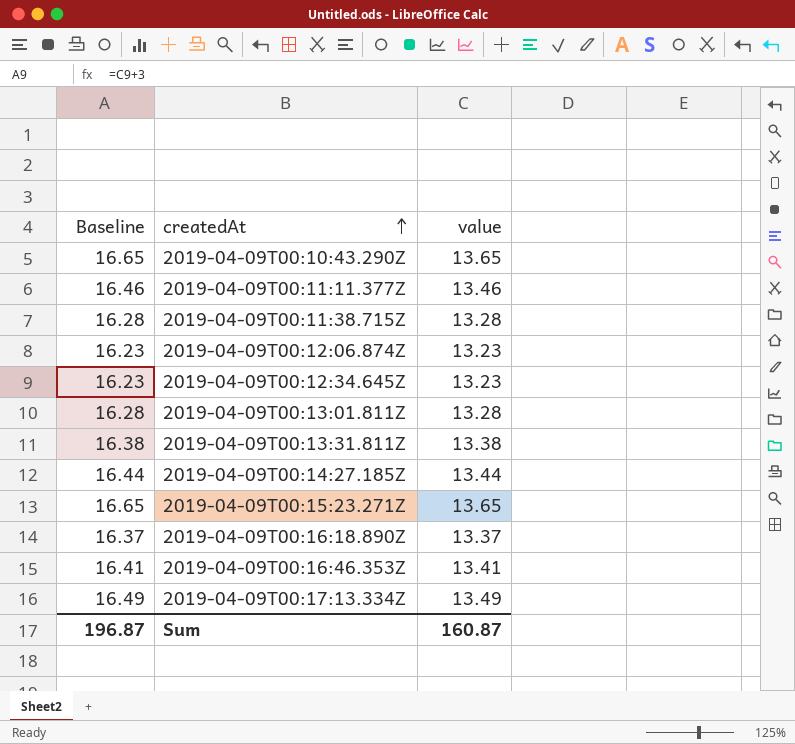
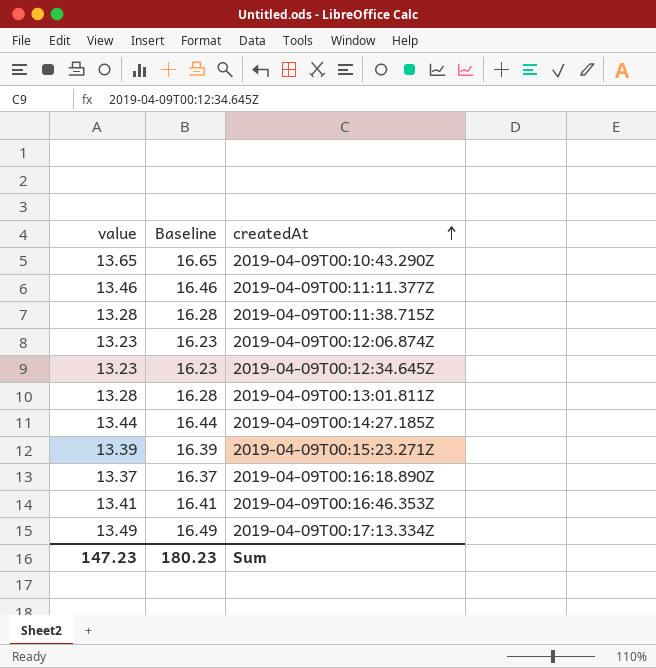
column value | position: 3 -> 1
row 2019-04-09T00:13:31.811Z: 16.38 | 13.38 -> none
2019-04-09T00:15:23.271Z | value: 13.65 -> 13.39
2019-04-09T00:15:23.271Z | Baseline: 16.65 -> 16.39
Sum | value: 160.87 -> 147.23
Sum | Baseline: 196.87 -> 180.23

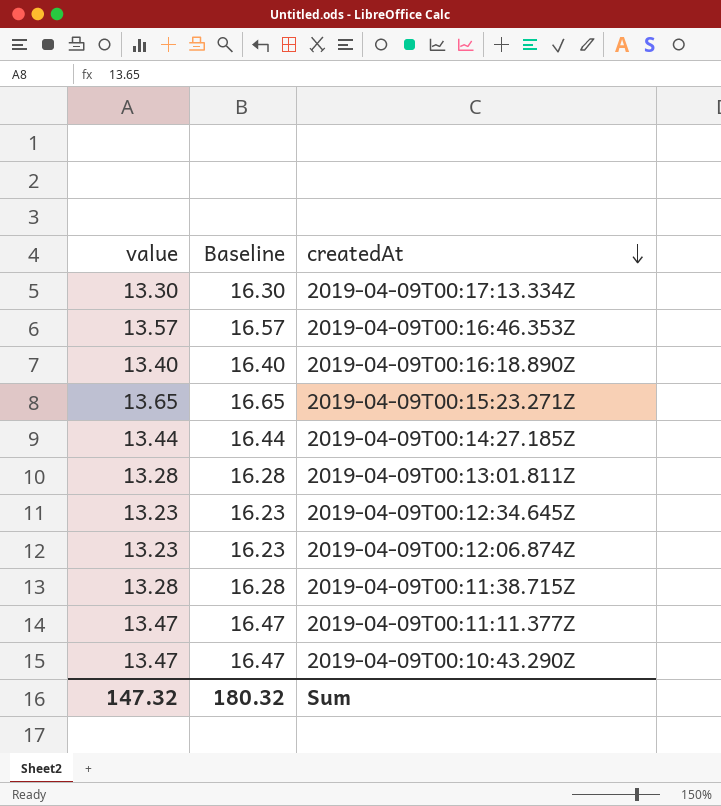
row order: createdAt ascending -> createdAt descending
2019-04-09T00:17:13.334Z | value: 13.49 -> 13.30
2019-04-09T00:17:13.334Z | Baseline: 16.49 -> 16.30
2019-04-09T00:16:46.353Z | value: 13.41 -> 13.57
2019-04-09T00:16:46.353Z | Baseline: 16.41 -> 16.57
2019-04-09T00:16:18.890Z | value: 13.37 -> 13.40
2019-04-09T00:16:18.890Z | Baseline: 16.37 -> 16.40
2019-04-09T00:15:23.271Z | value: 13.39 -> 13.65
2019-04-09T00:15:23.271Z | Baseline: 16.39 -> 16.65
2019-04-09T00:11:11.377Z | value: 13.46 -> 13.47
2019-04-09T00:11:11.377Z | Baseline: 16.46 -> 16.47
2019-04-09T00:10:43.290Z | value: 13.65 -> 13.47
2019-04-09T00:10:43.290Z | Baseline: 16.65 -> 16.47
Sum | value: 147.23 -> 147.32
Sum | Baseline: 180.23 -> 180.32

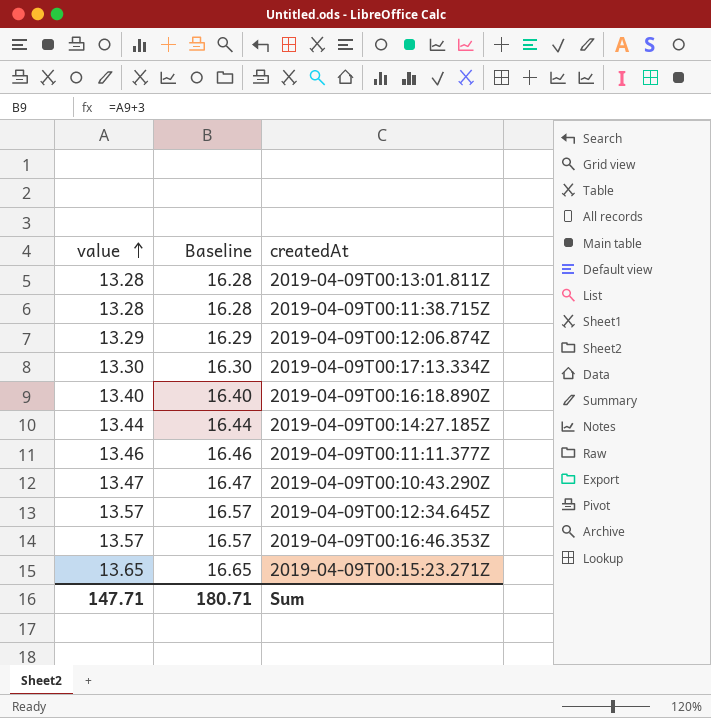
row order: createdAt descending -> value ascending
2019-04-09T00:12:06.874Z | value: 13.23 -> 13.29
2019-04-09T00:12:06.874Z | Baseline: 16.23 -> 16.29
2019-04-09T00:11:11.377Z | value: 13.47 -> 13.46
2019-04-09T00:11:11.377Z | Baseline: 16.47 -> 16.46
2019-04-09T00:12:34.645Z | value: 13.23 -> 13.57
2019-04-09T00:12:34.645Z | Baseline: 16.23 -> 16.57
Sum | value: 147.32 -> 147.71
Sum | Baseline: 180.32 -> 180.71

